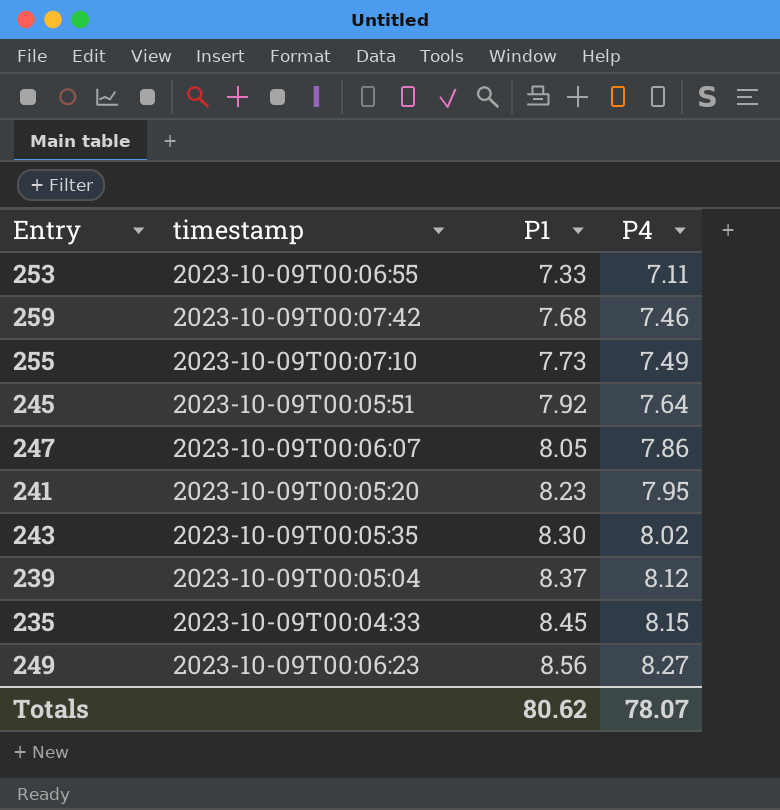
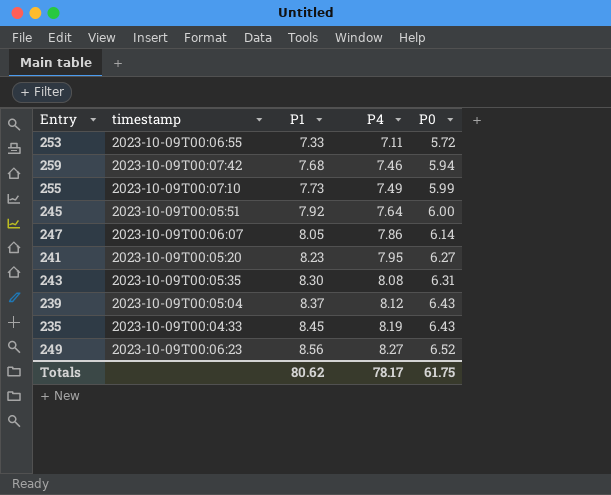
column P0 | position: none -> 5
243 | P4: 8.02 -> 8.08
235 | P4: 8.15 -> 8.19
Totals | P4: 78.07 -> 78.17

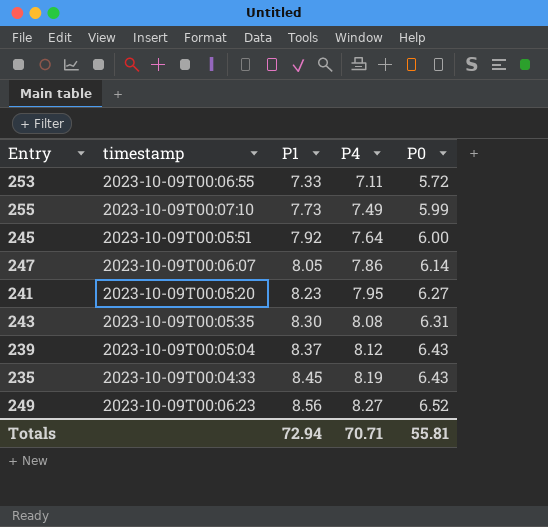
row 259: 2023-10-09T00:07:42 | 7.68 | 7.46 | 5.94 -> none
Totals | P1: 80.62 -> 72.94
Totals | P4: 78.17 -> 70.71
Totals | P0: 61.75 -> 55.81

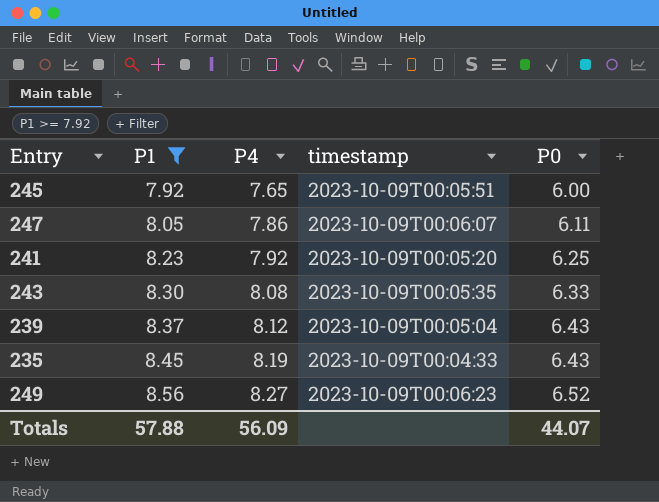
filter: none -> P1 >= 7.92
column timestamp | position: 2 -> 4
245 | P4: 7.64 -> 7.65
247 | P0: 6.14 -> 6.11
241 | P4: 7.95 -> 7.92
241 | P0: 6.27 -> 6.25
243 | P0: 6.31 -> 6.33
Totals | P1: 72.94 -> 57.88
Totals | P4: 70.71 -> 56.09
Totals | P0: 55.81 -> 44.07

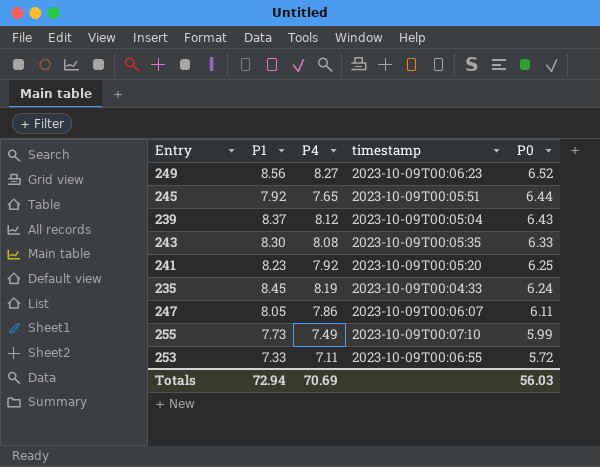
filter: P1 >= 7.92 -> none
row order: P1 ascending -> P0 descending
245 | P0: 6.00 -> 6.44
235 | P0: 6.43 -> 6.24
Totals | P1: 57.88 -> 72.94
Totals | P4: 56.09 -> 70.69
Totals | P0: 44.07 -> 56.03

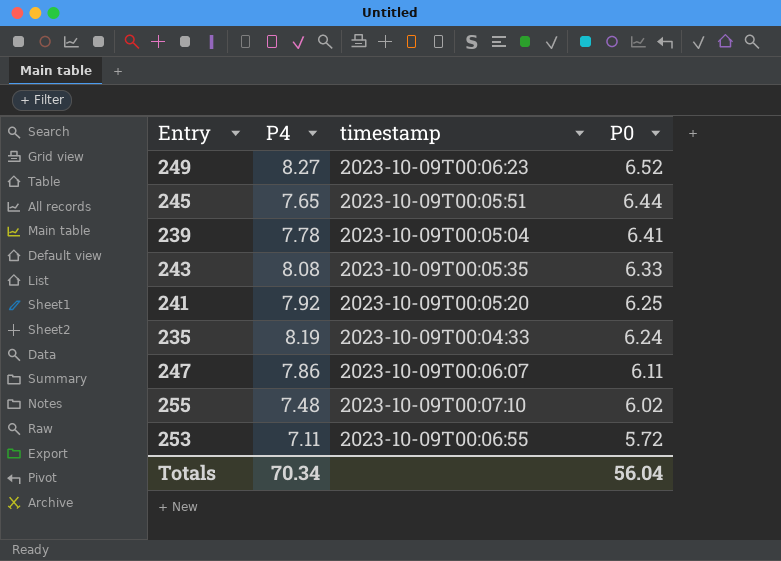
column P1 | position: 2 -> none
239 | P4: 8.12 -> 7.78
239 | P0: 6.43 -> 6.41
255 | P4: 7.49 -> 7.48
255 | P0: 5.99 -> 6.02
Totals | P4: 70.69 -> 70.34
Totals | P0: 56.03 -> 56.04

